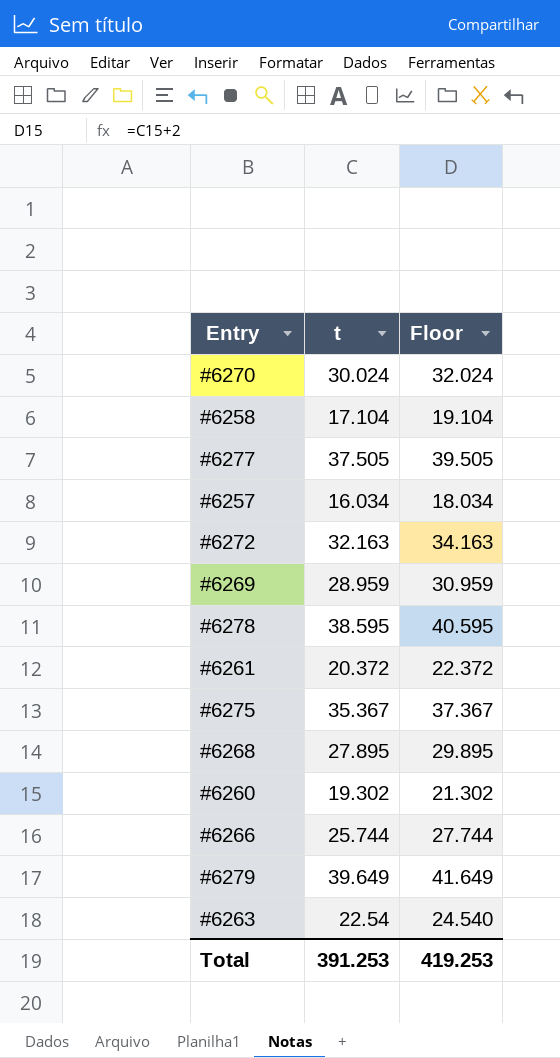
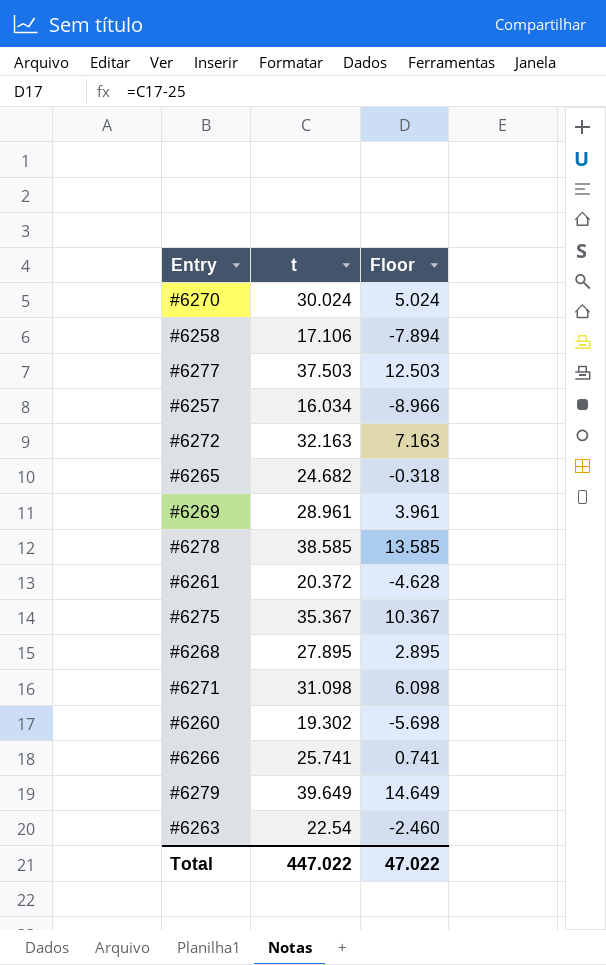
column Floor | formula: [t] + 2 -> [t] - 25
#6258 | t: 17.104 -> 17.106
#6277 | t: 37.505 -> 37.503
row #6265: none -> 24.682 | -0.318
#6269 | t: 28.959 -> 28.961
#6278 | t: 38.595 -> 38.585
row #6271: none -> 31.098 | 6.098
#6266 | t: 25.744 -> 25.741
Total | t: 391.253 -> 447.022
Total | Floor: 419.253 -> 47.022

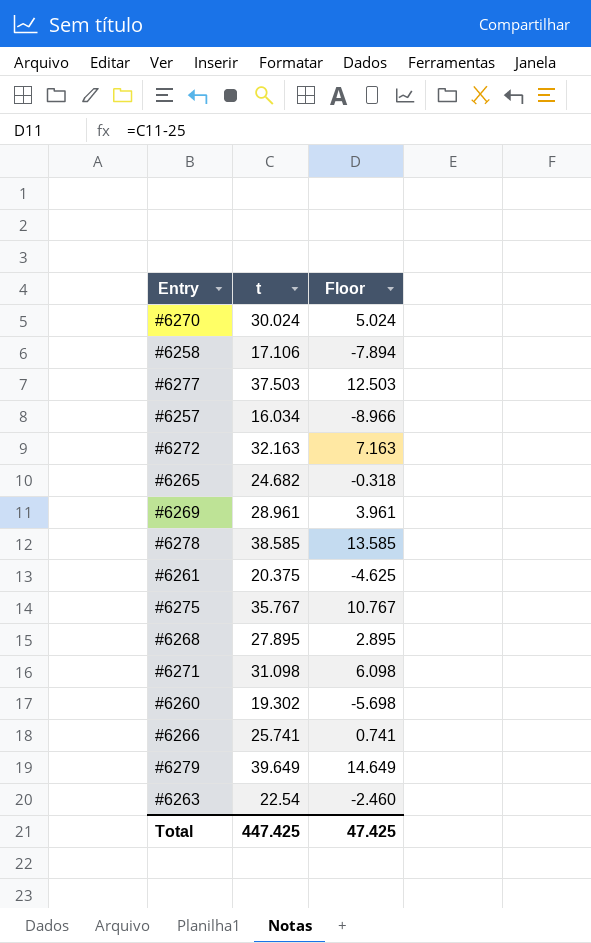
#6261 | t: 20.372 -> 20.375
#6261 | Floor: -4.628 -> -4.625
#6275 | t: 35.367 -> 35.767
#6275 | Floor: 10.367 -> 10.767
Total | t: 447.022 -> 447.425
Total | Floor: 47.022 -> 47.425

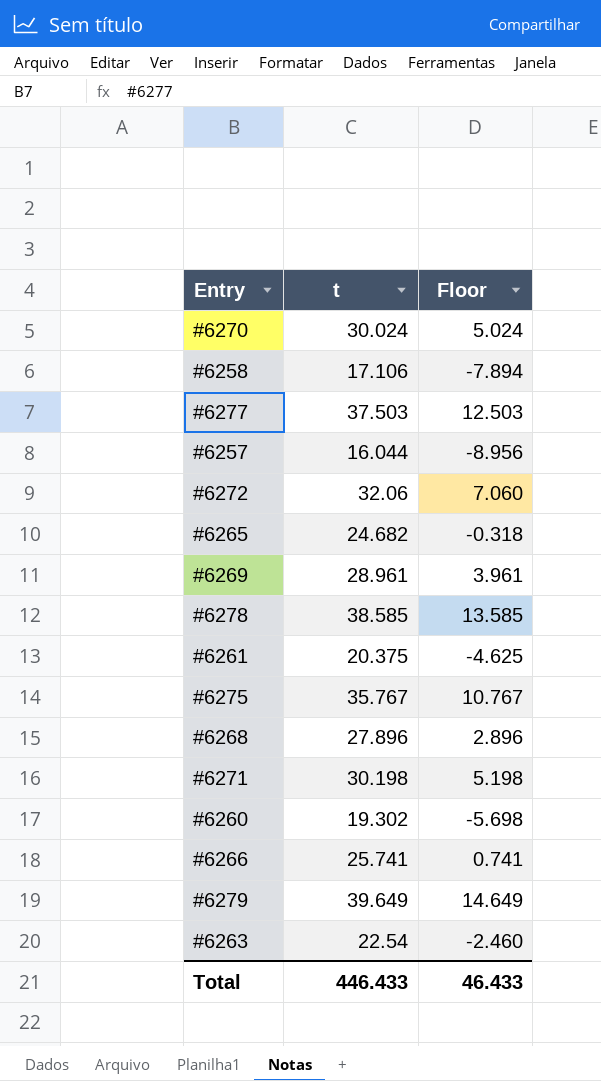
#6257 | t: 16.034 -> 16.044
#6257 | Floor: -8.966 -> -8.956
#6272 | t: 32.163 -> 32.06
#6272 | Floor: 7.163 -> 7.060
#6268 | t: 27.895 -> 27.896
#6268 | Floor: 2.895 -> 2.896
#6271 | t: 31.098 -> 30.198
#6271 | Floor: 6.098 -> 5.198
Total | t: 447.425 -> 446.433
Total | Floor: 47.425 -> 46.433

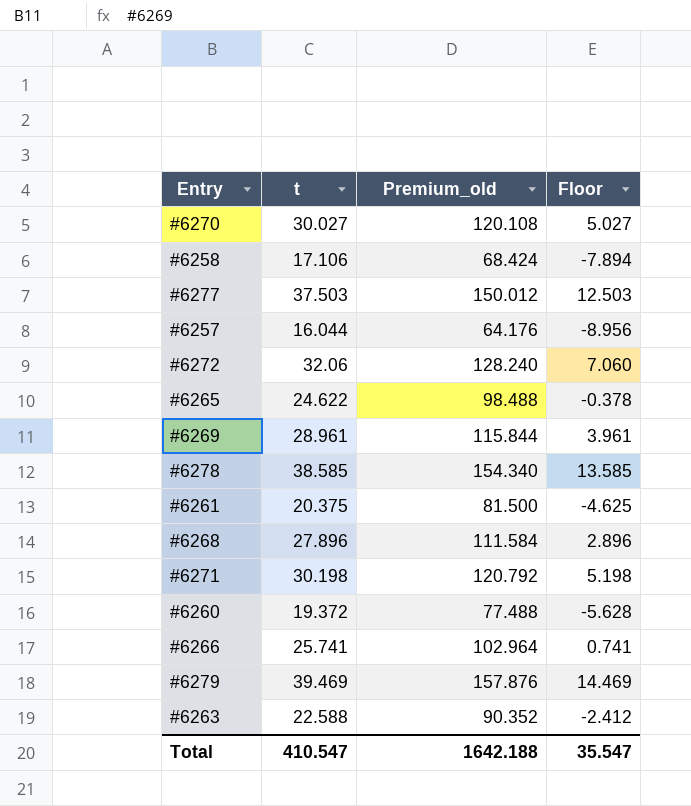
column Premium_old | formula: none -> [t] * 4
row #6275: 35.767 | 10.767 -> none
#6270 | t: 30.024 -> 30.027
#6270 | Floor: 5.024 -> 5.027
#6265 | t: 24.682 -> 24.622
#6265 | Floor: -0.318 -> -0.378
#6260 | t: 19.302 -> 19.372
#6260 | Floor: -5.698 -> -5.628
#6279 | t: 39.649 -> 39.469
#6279 | Floor: 14.649 -> 14.469
#6263 | t: 22.54 -> 22.588
#6263 | Floor: -2.460 -> -2.412
Total | t: 446.433 -> 410.547
Total | Floor: 46.433 -> 35.547

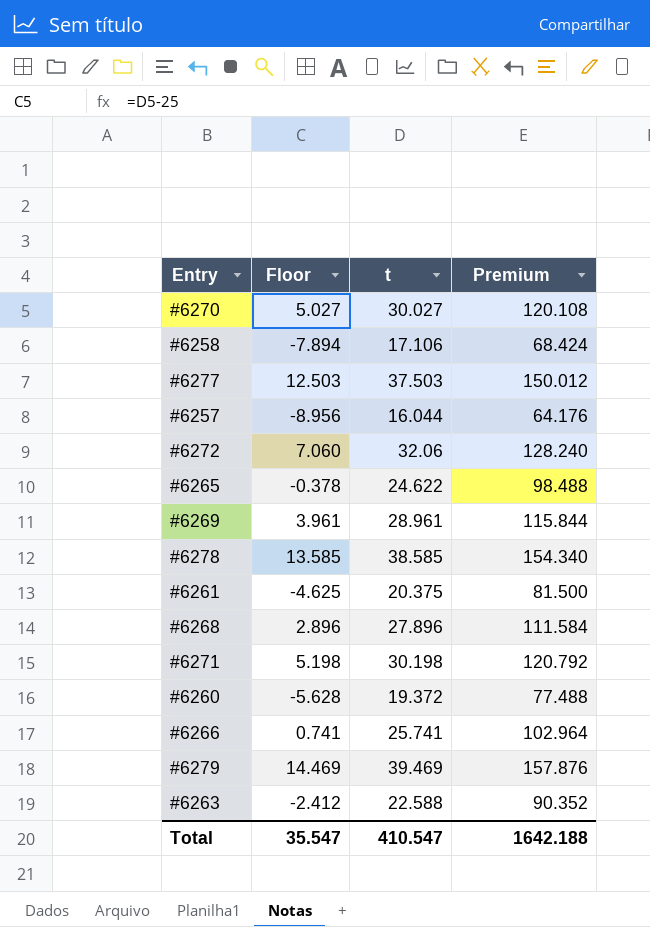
column Floor | position: 4 -> 2
column name: Premium_old -> Premium

